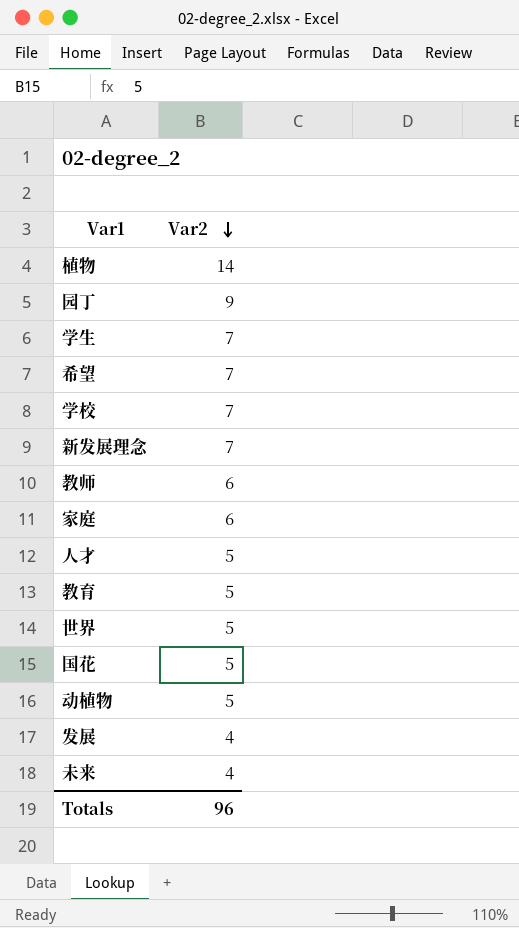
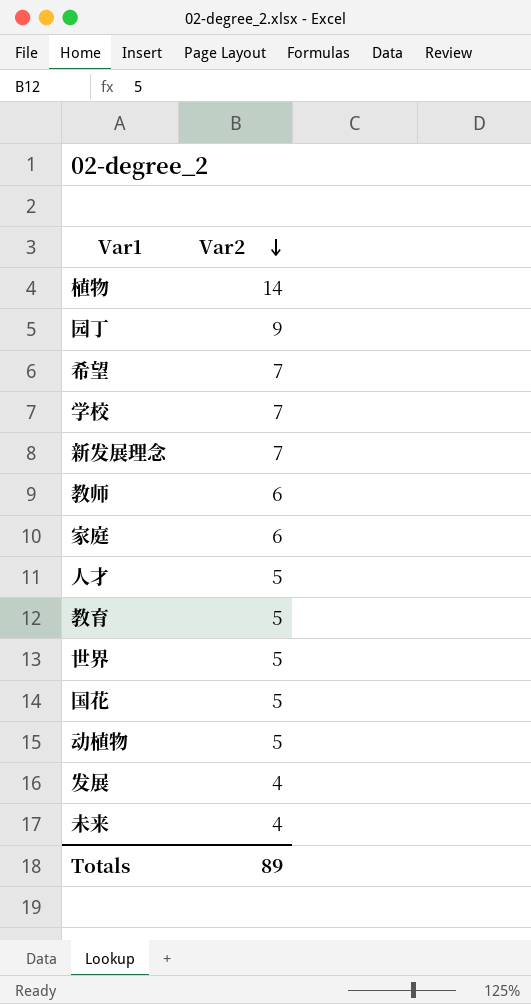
row 学生: 7 -> none
Totals | Var2: 96 -> 89

